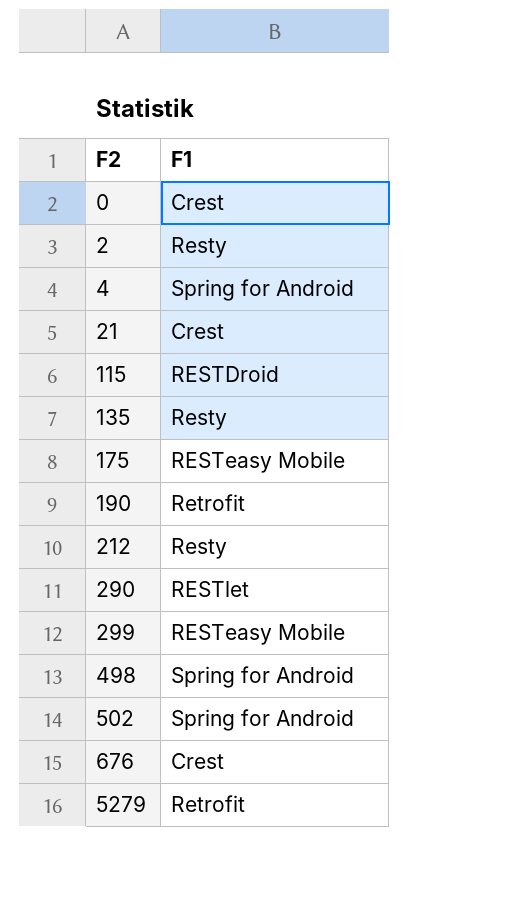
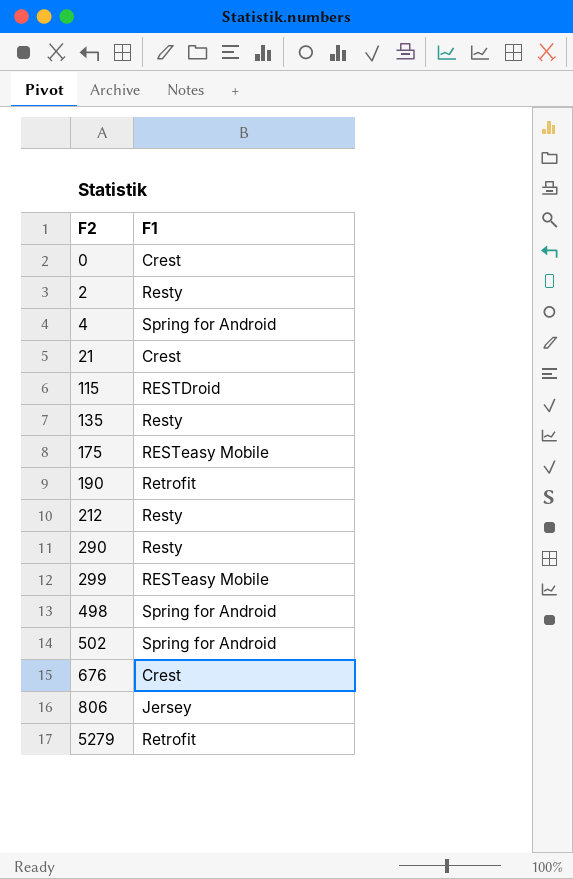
290 | F1: RESTlet -> Resty
row 806: none -> Jersey

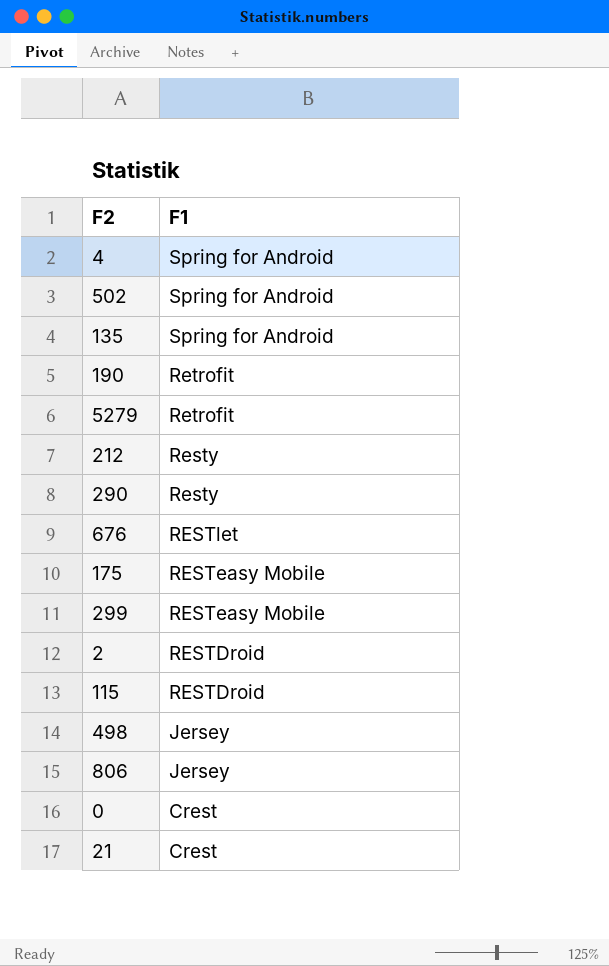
row order: F2 ascending -> F1 descending
135 | F1: Resty -> Spring for Android
676 | F1: Crest -> RESTlet
2 | F1: Resty -> RESTDroid
498 | F1: Spring for Android -> Jersey

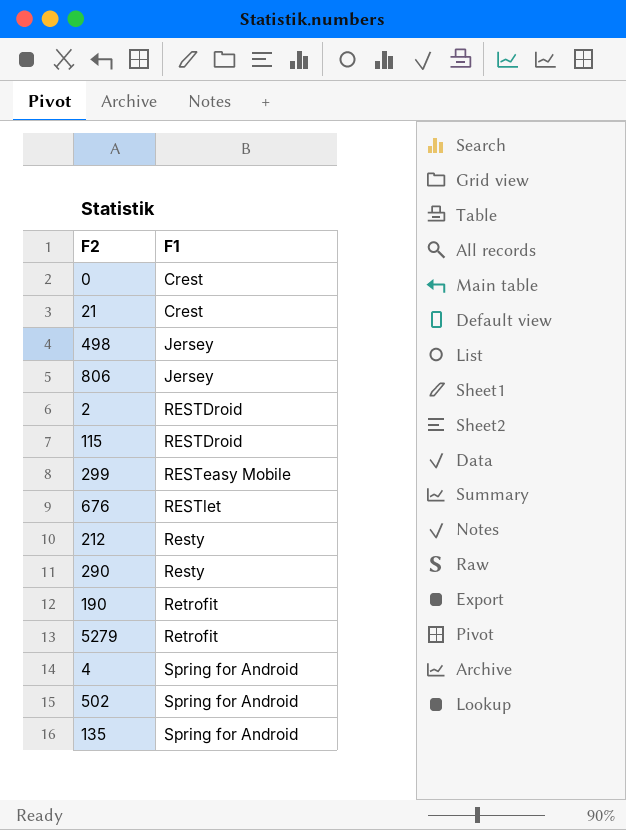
row order: F1 descending -> F1 ascending
row 175: RESTeasy Mobile -> none

